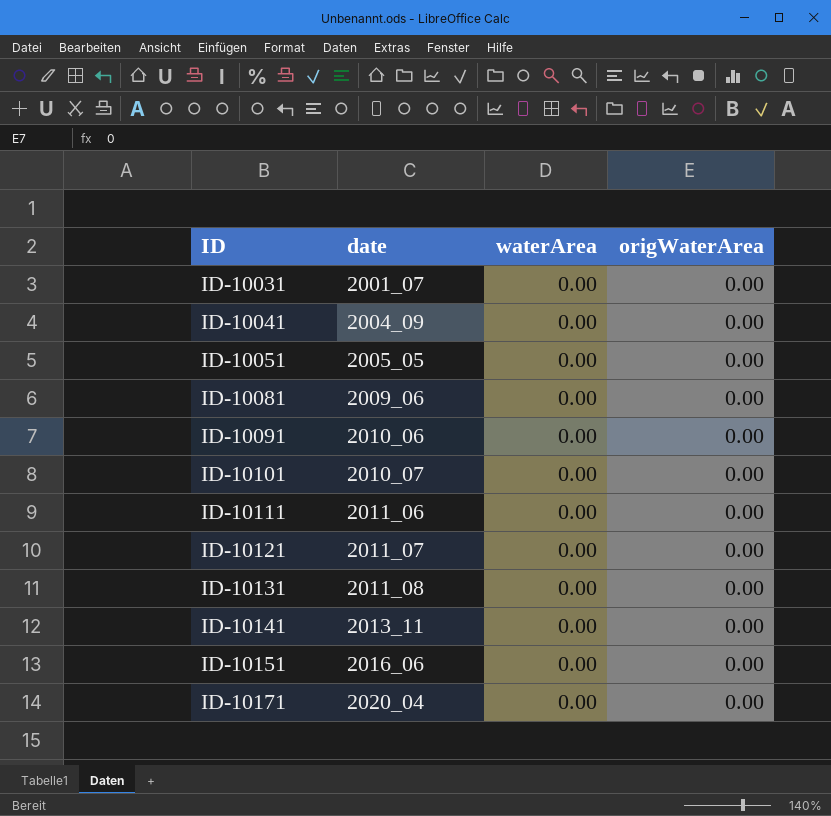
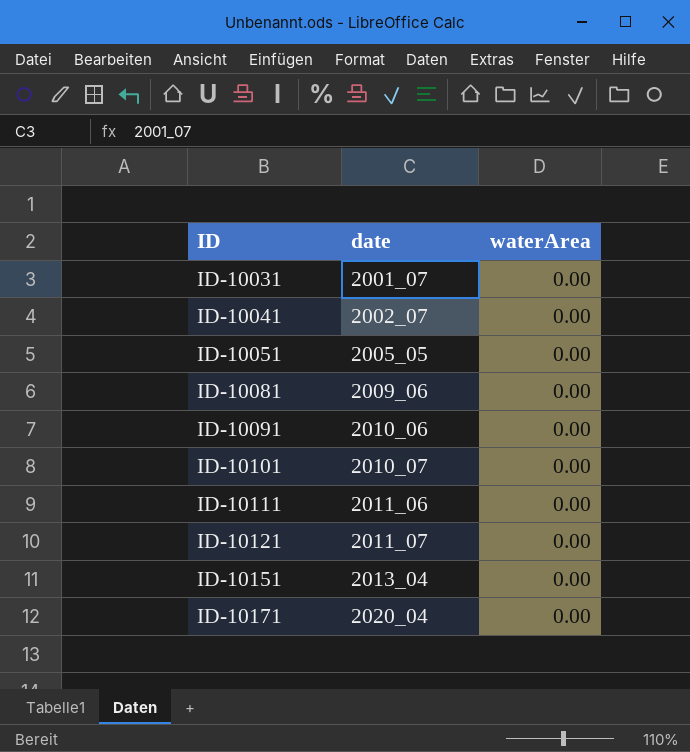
column origWaterArea | position: 4 -> none
row ID-10131: 2011_08 | 0.00 | 0.00 -> none
row ID-10141: 2013_11 | 0.00 | 0.00 -> none
ID-10041 | date: 2004_09 -> 2002_07
ID-10151 | date: 2016_06 -> 2013_04

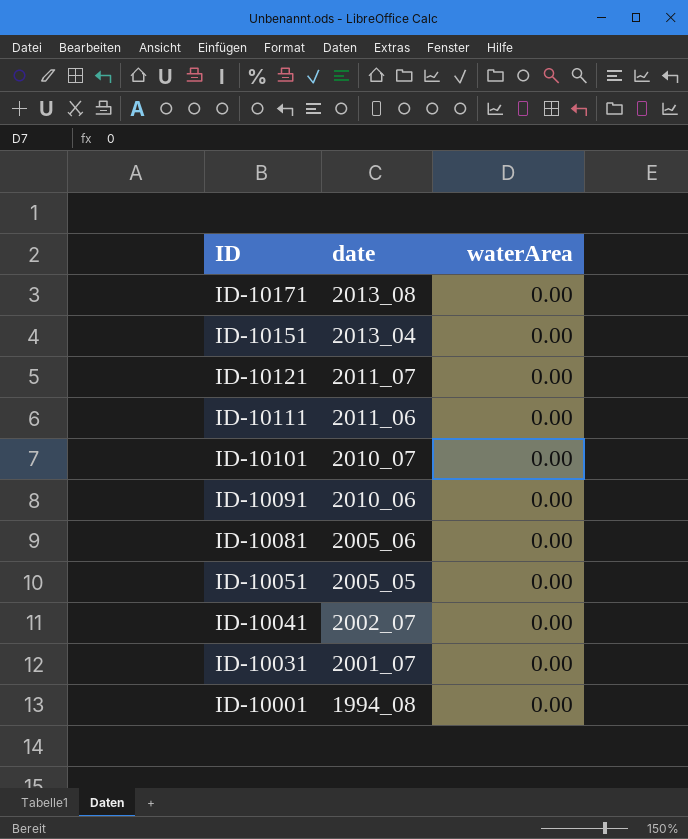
row order: ID ascending -> ID descending
ID-10171 | date: 2020_04 -> 2013_08
ID-10081 | date: 2009_06 -> 2005_06
row ID-10001: none -> 1994_08 | 0.00

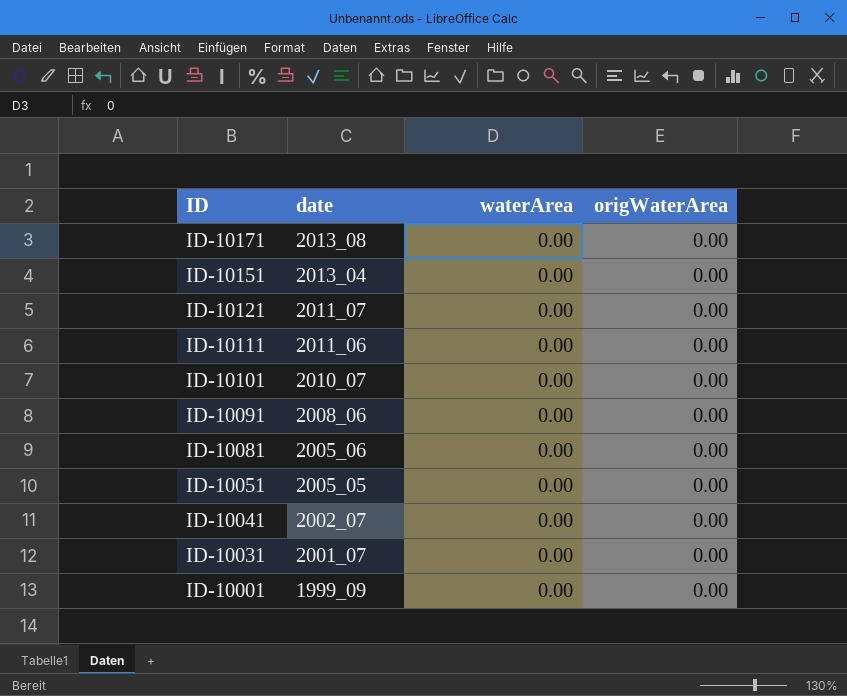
column origWaterArea | position: none -> 4
ID-10091 | date: 2010_06 -> 2008_06
ID-10001 | date: 1994_08 -> 1999_09

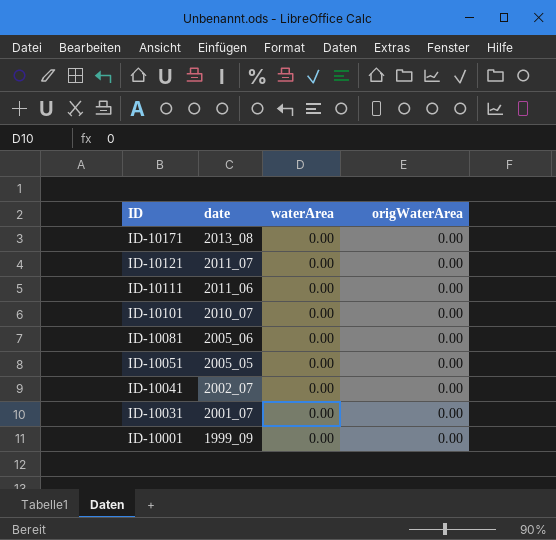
row ID-10151: 2013_04 | 0.00 | 0.00 -> none
row ID-10091: 2008_06 | 0.00 | 0.00 -> none

